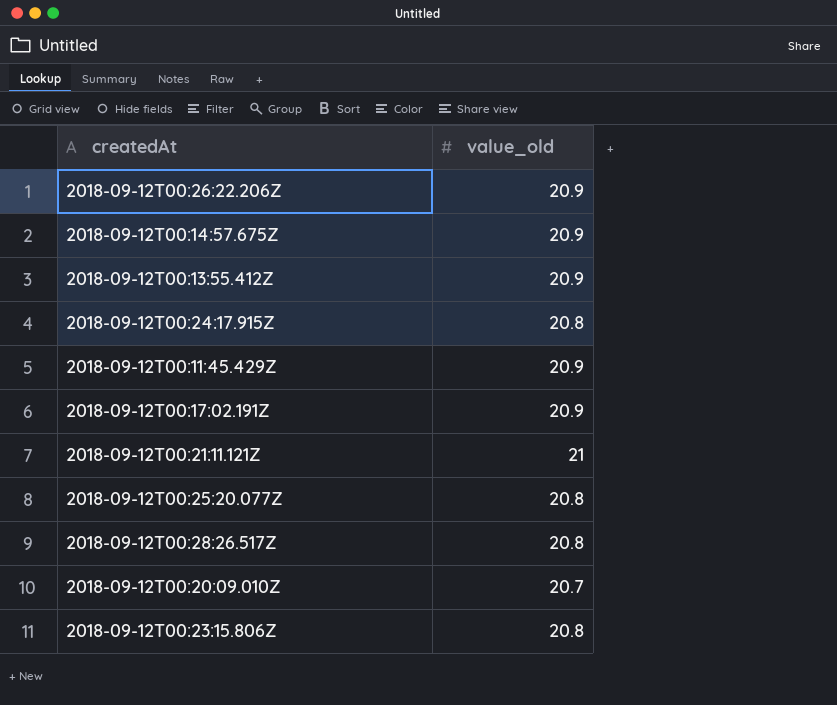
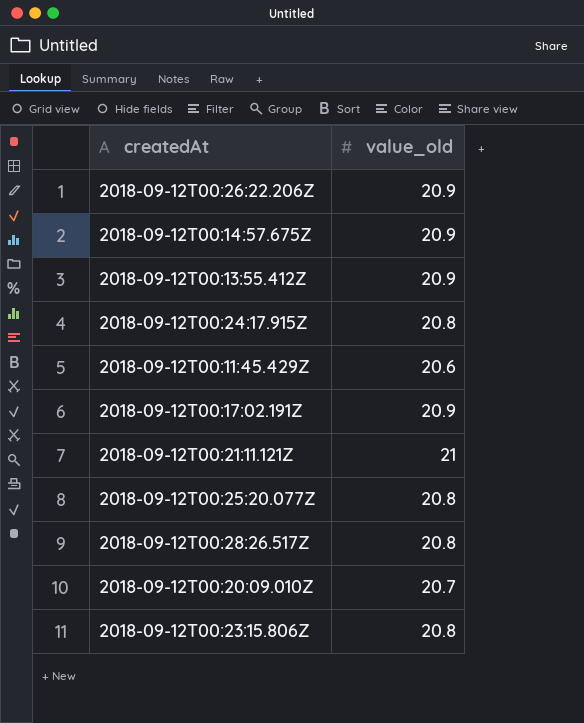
2018-09-12T00:11:45.429Z | value_old: 20.9 -> 20.6

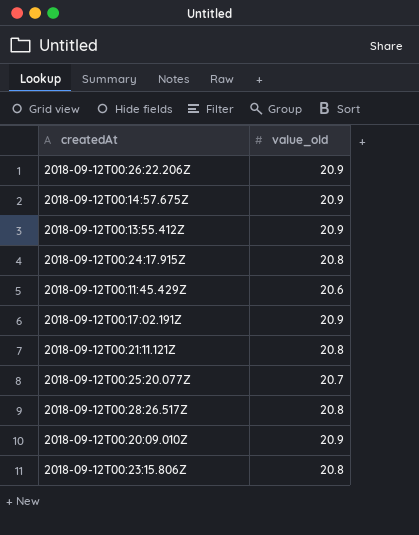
2018-09-12T00:21:11.121Z | value_old: 21 -> 20.8
2018-09-12T00:25:20.077Z | value_old: 20.8 -> 20.7
2018-09-12T00:20:09.010Z | value_old: 20.7 -> 20.9

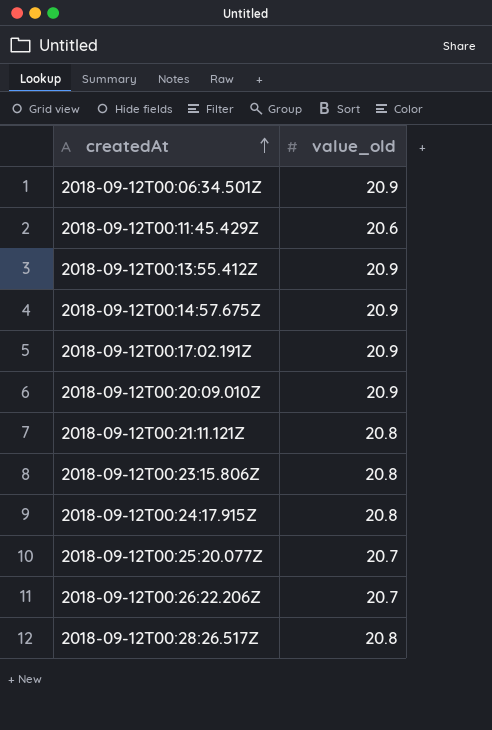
row order: none -> createdAt ascending
row 2018-09-12T00:06:34.501Z: none -> 20.9
2018-09-12T00:26:22.206Z | value_old: 20.9 -> 20.7

